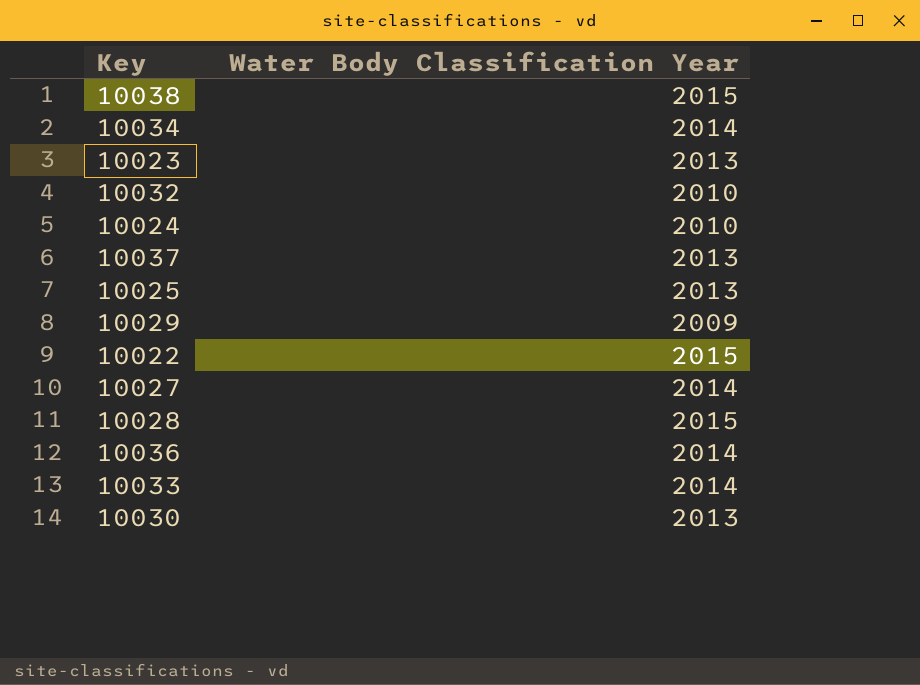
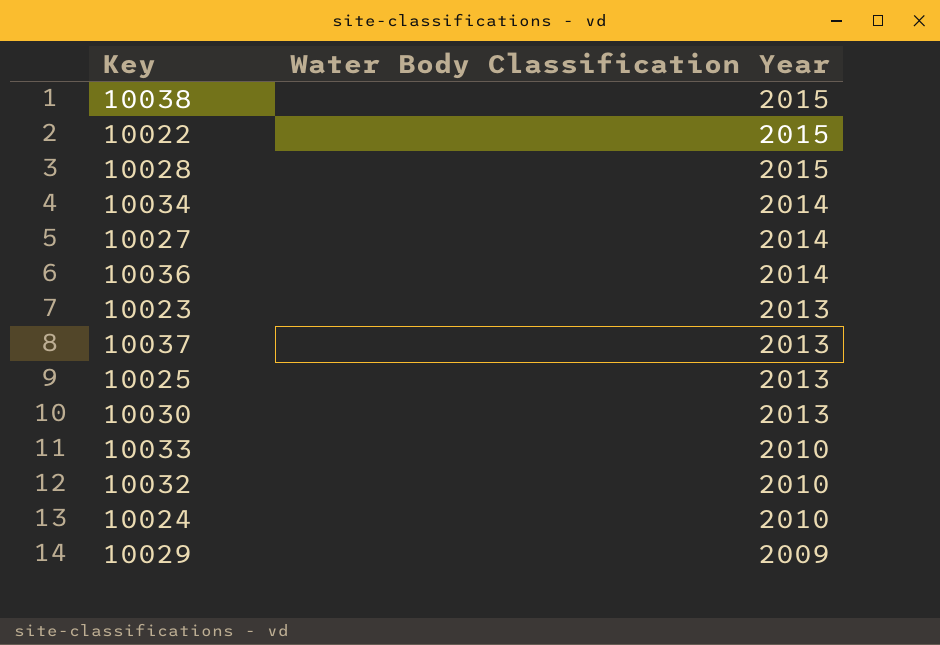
row order: none -> Water Body Classification Year descending
10033 | Water Body Classification Year: 2014 -> 2010

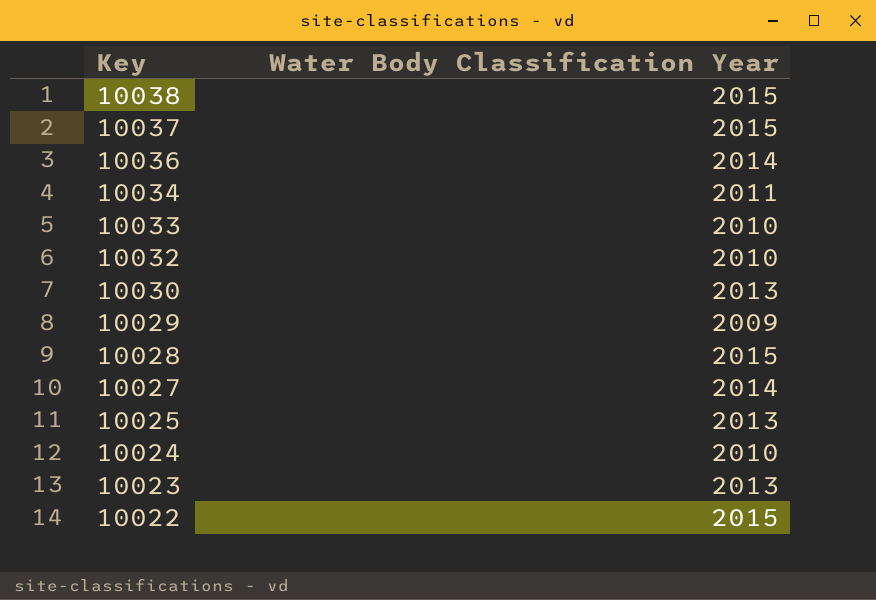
row order: Water Body Classification Year descending -> Key descending
10037 | Water Body Classification Year: 2013 -> 2015
10034 | Water Body Classification Year: 2014 -> 2011

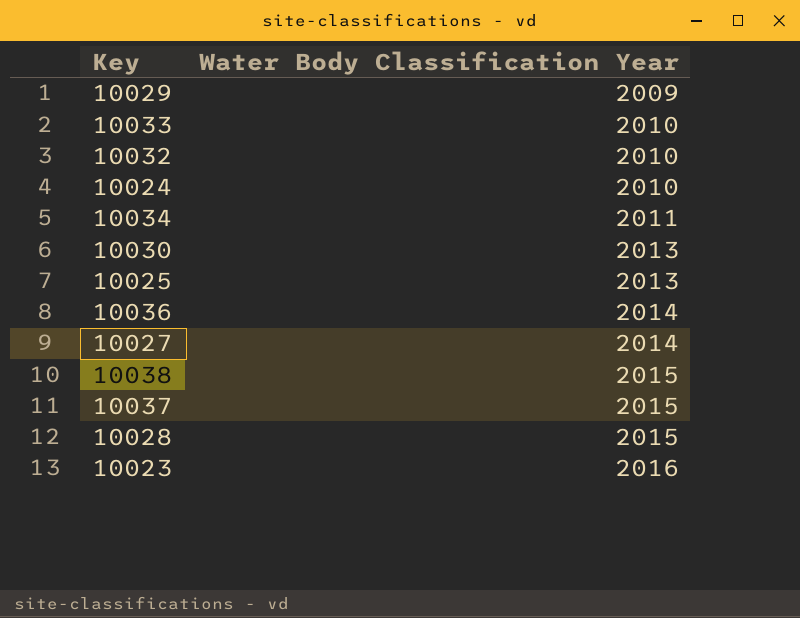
row order: Key descending -> Water Body Classification Year ascending
row 10022: 2015 -> none
10023 | Water Body Classification Year: 2013 -> 2016

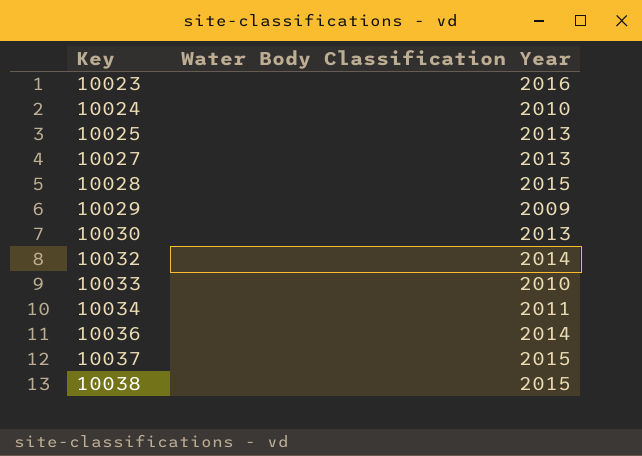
row order: Water Body Classification Year ascending -> Key ascending
10027 | Water Body Classification Year: 2014 -> 2013
10032 | Water Body Classification Year: 2010 -> 2014

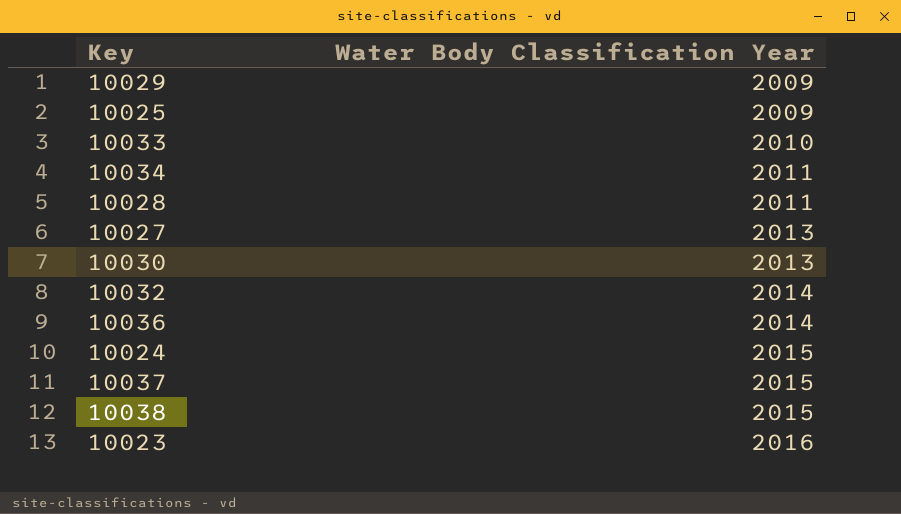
row order: Key ascending -> Water Body Classification Year ascending
10025 | Water Body Classification Year: 2013 -> 2009
10028 | Water Body Classification Year: 2015 -> 2011
10024 | Water Body Classification Year: 2010 -> 2015

